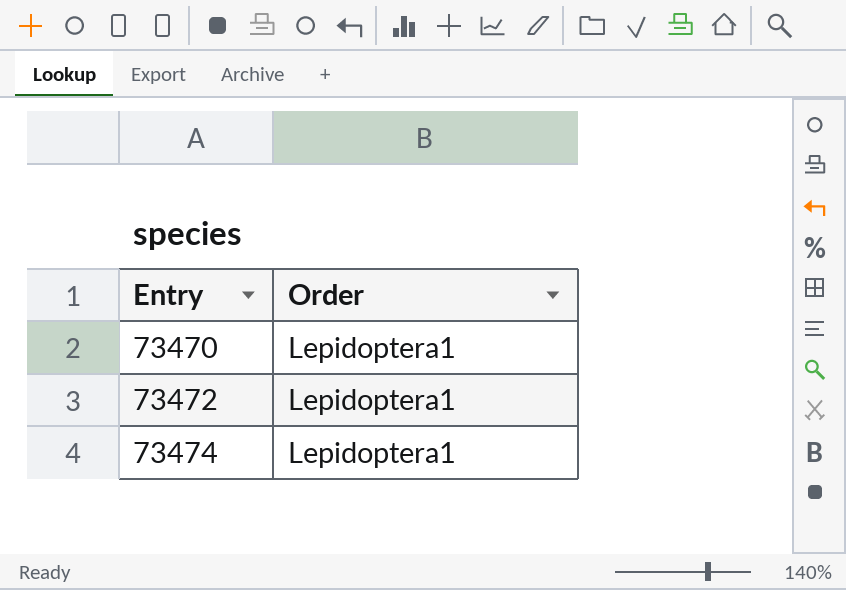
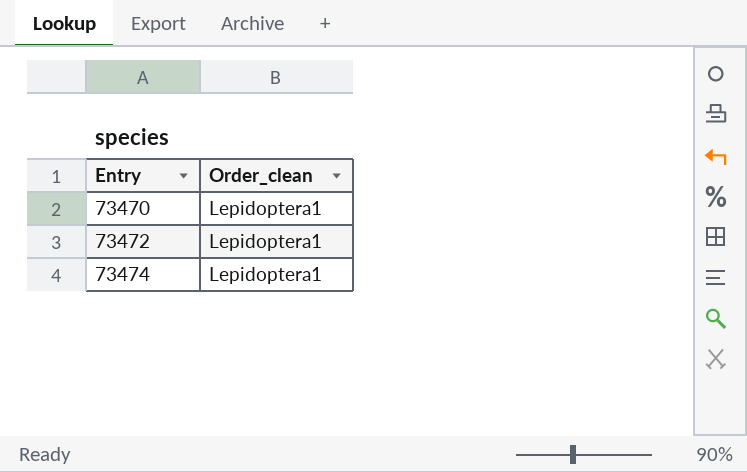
column name: Order -> Order_clean

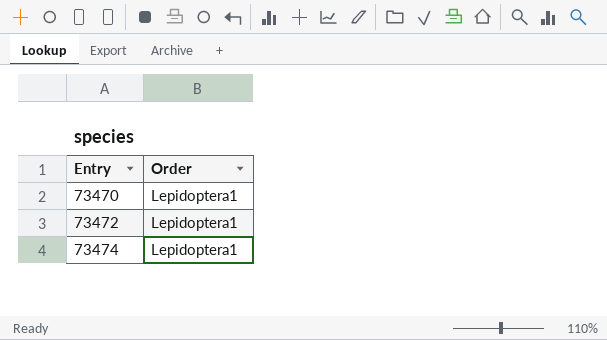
column name: Order_clean -> Order

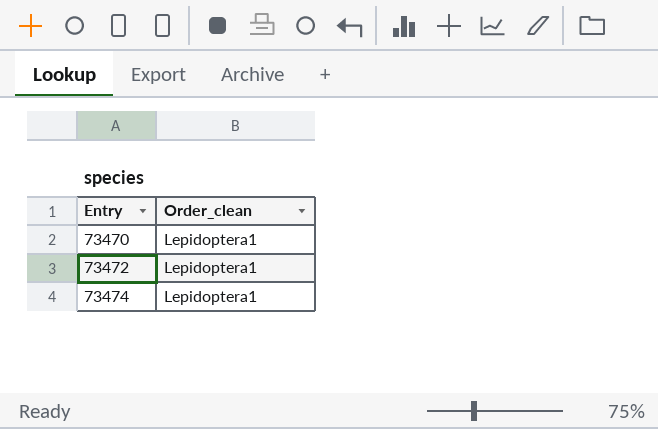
column name: Order -> Order_clean

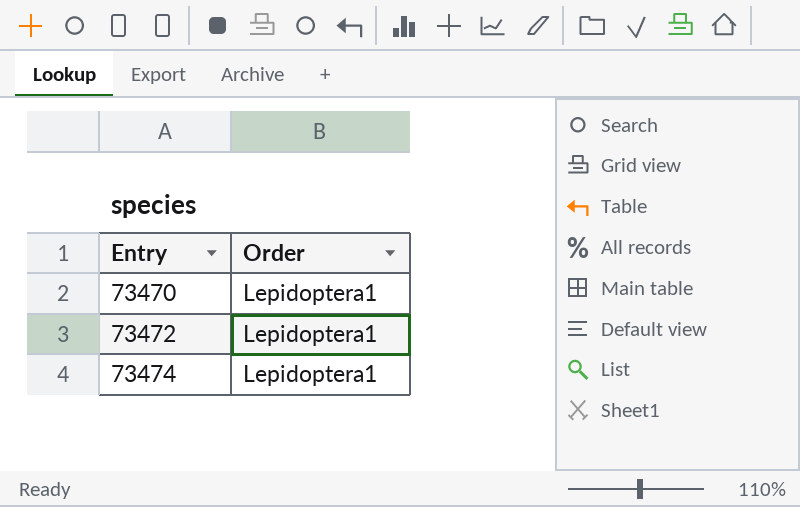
column name: Order_clean -> Order

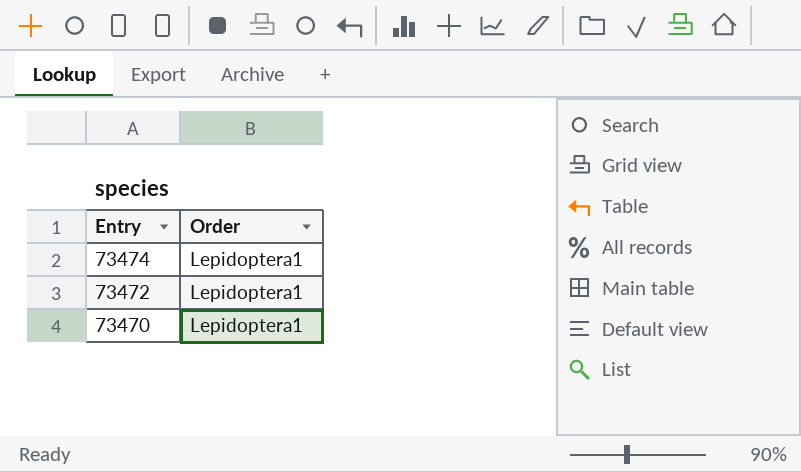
row order: Entry ascending -> Entry descending

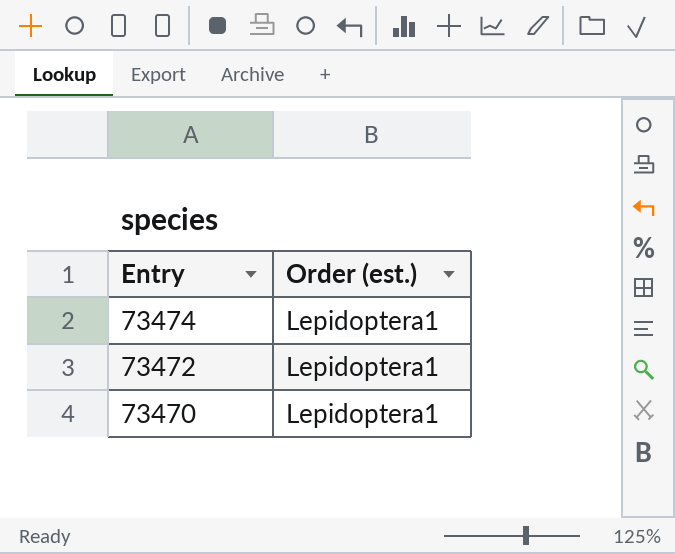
column name: Order -> Order (est.)

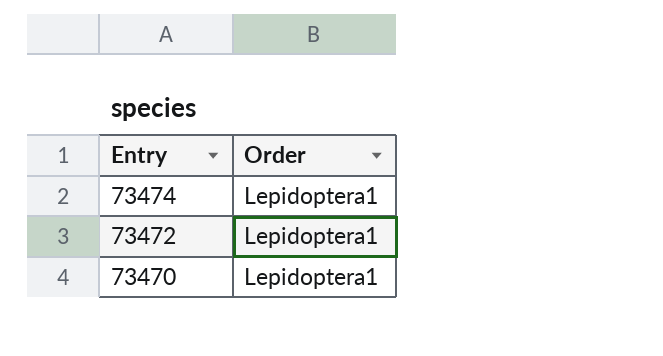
column name: Order (est.) -> Order

